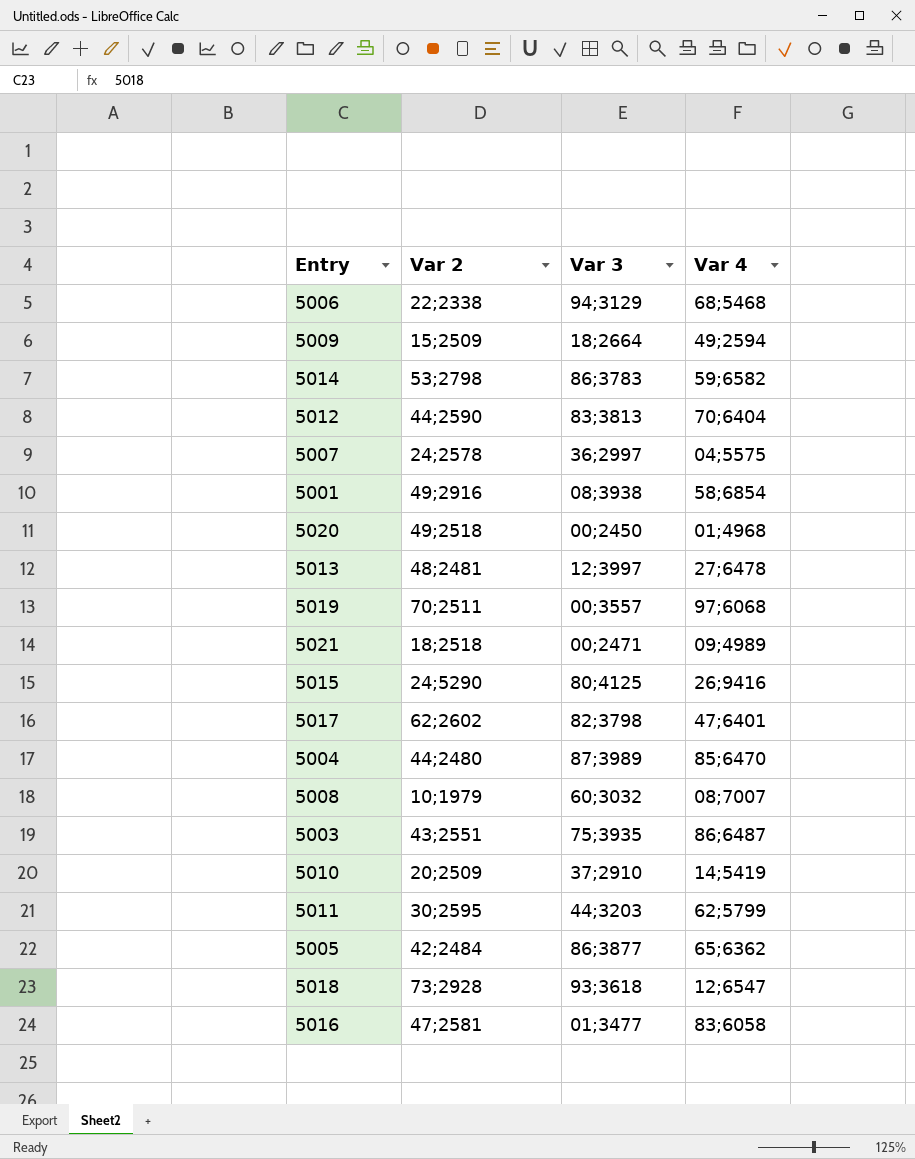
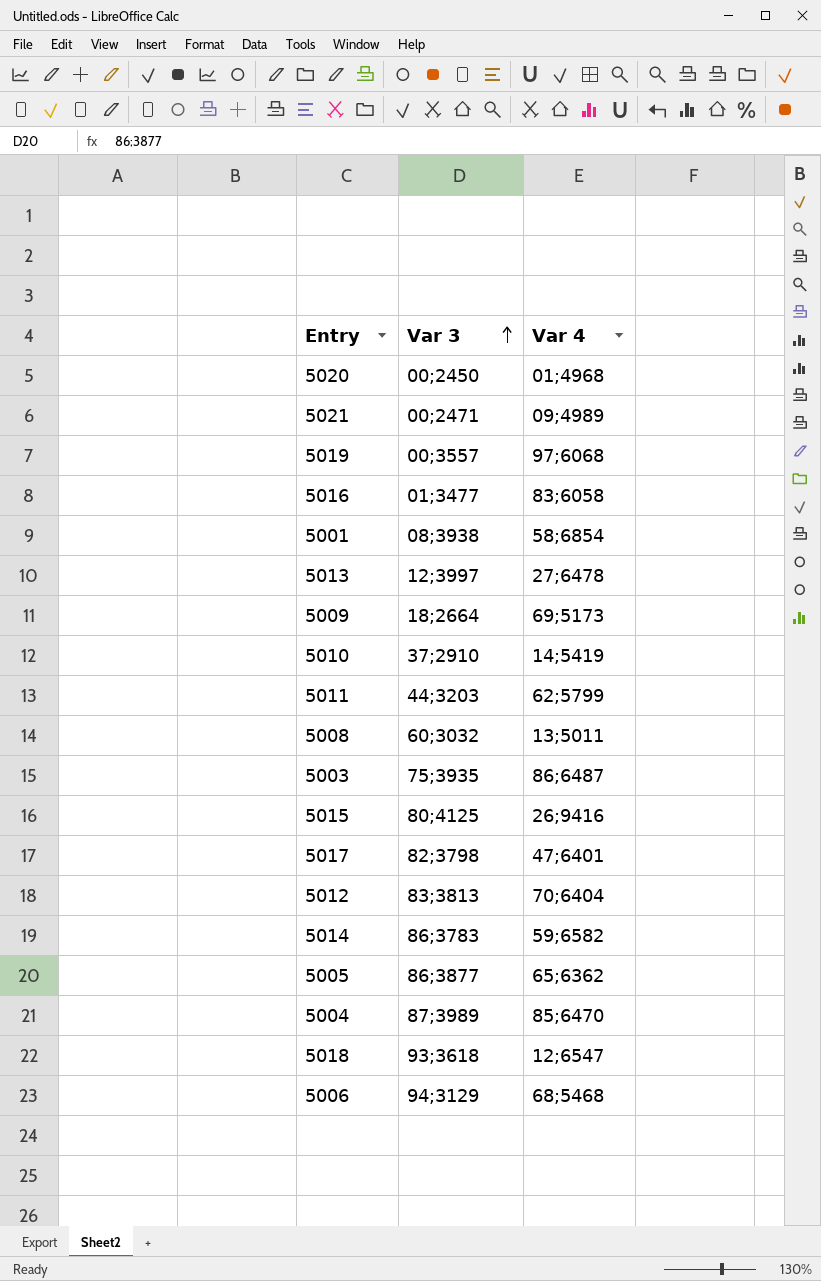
row order: none -> Var 3 ascending
column Var 2 | position: 2 -> none
row 5007: 24;2578 | 36;2997 | 04;5575 -> none
5009 | Var 4: 49;2594 -> 69;5173
5008 | Var 4: 08;7007 -> 13;5011

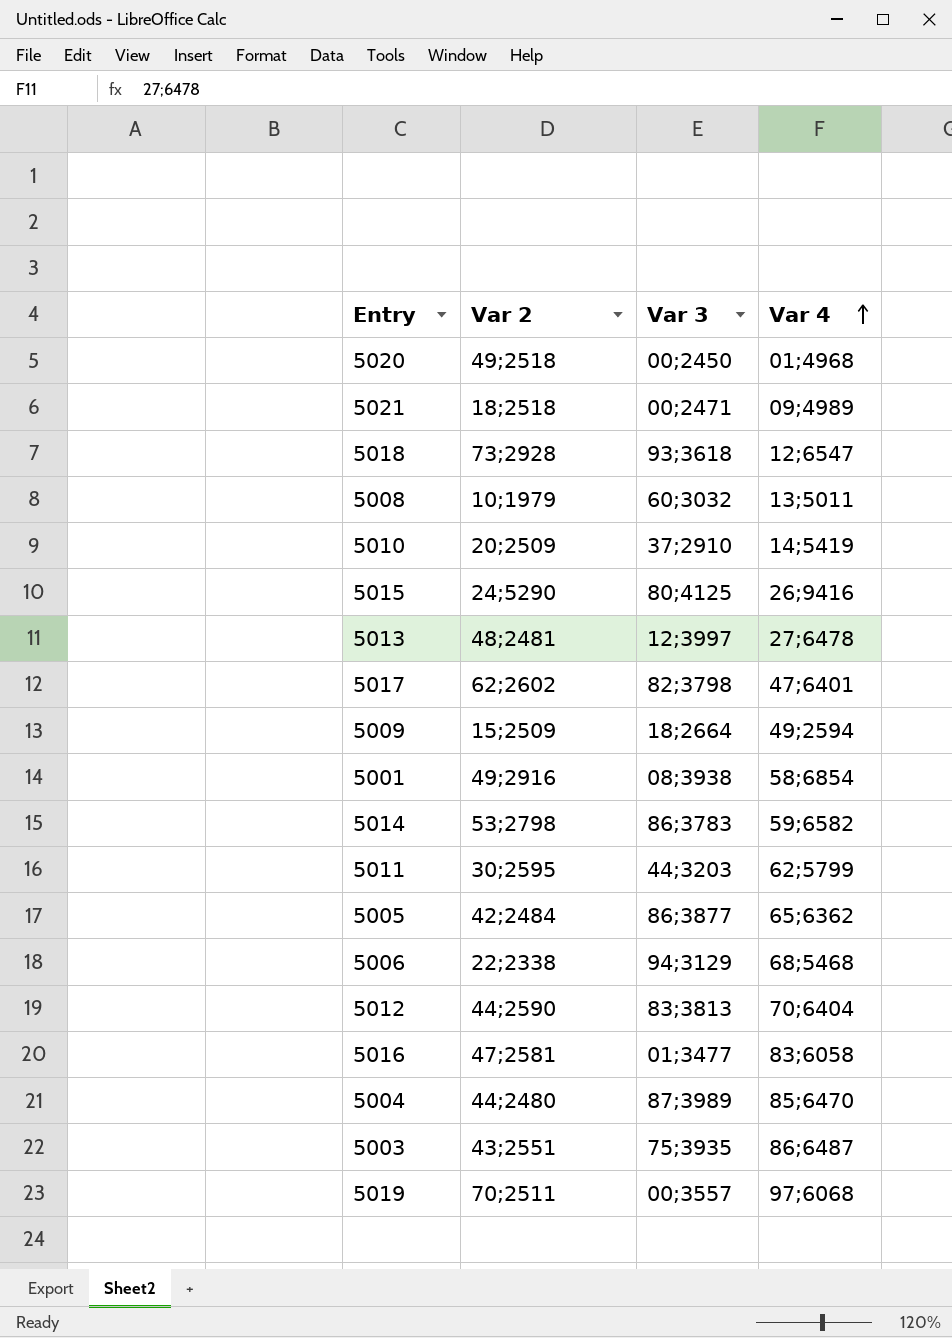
row order: Var 3 ascending -> Var 4 ascending
column Var 2 | position: none -> 2
5009 | Var 4: 69;5173 -> 49;2594

